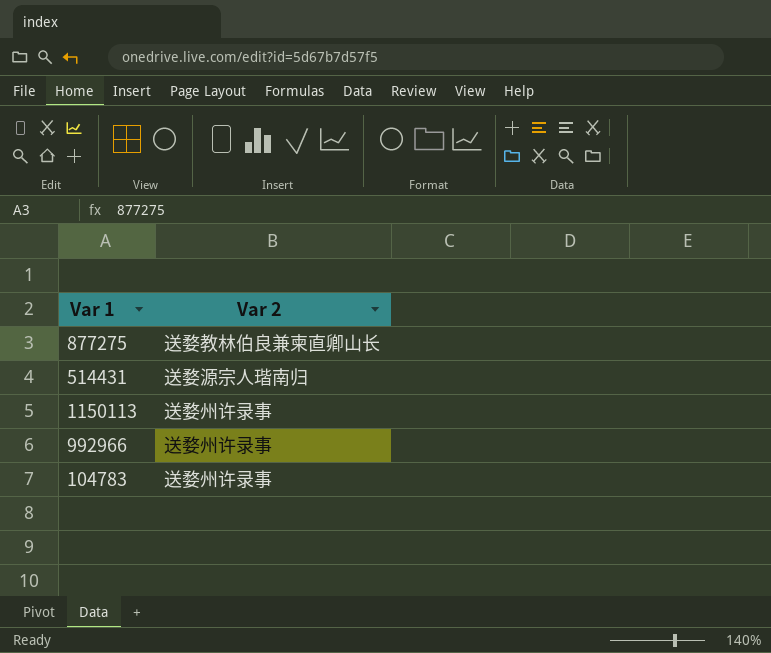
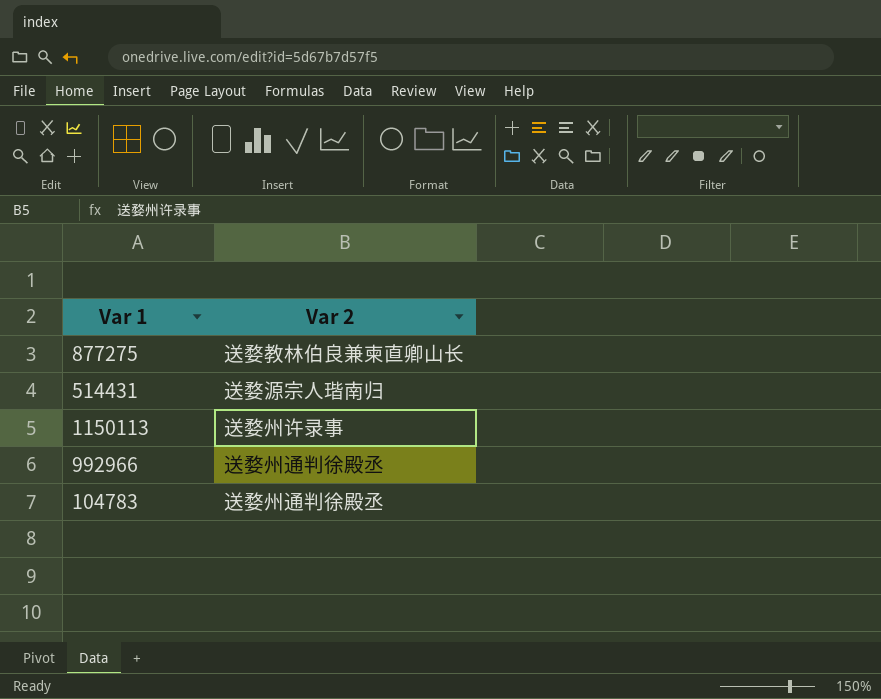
992966 | Var 2: 送婺州许录事 -> 送婺州通判徐殿丞
104783 | Var 2: 送婺州许录事 -> 送婺州通判徐殿丞

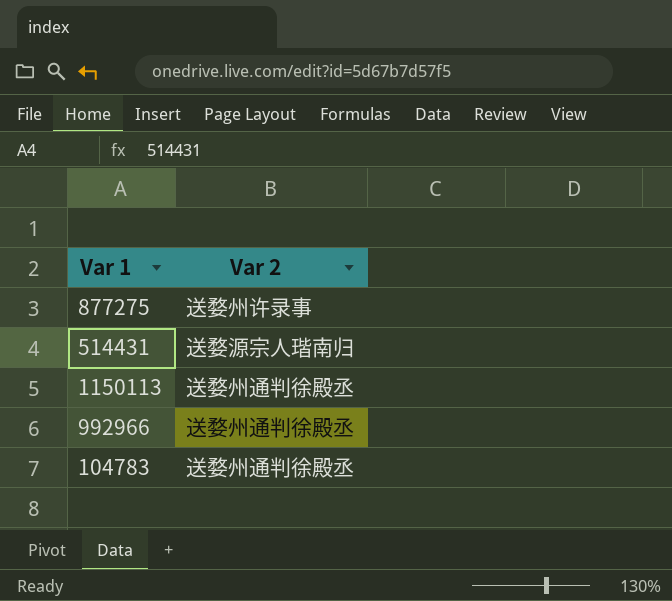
877275 | Var 2: 送婺教林伯良兼柬直卿山长 -> 送婺州许录事
1150113 | Var 2: 送婺州许录事 -> 送婺州通判徐殿丞

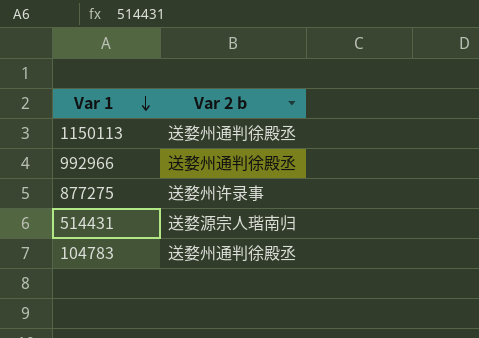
row order: none -> Var 1 descending
column name: Var 2 -> Var 2 b

